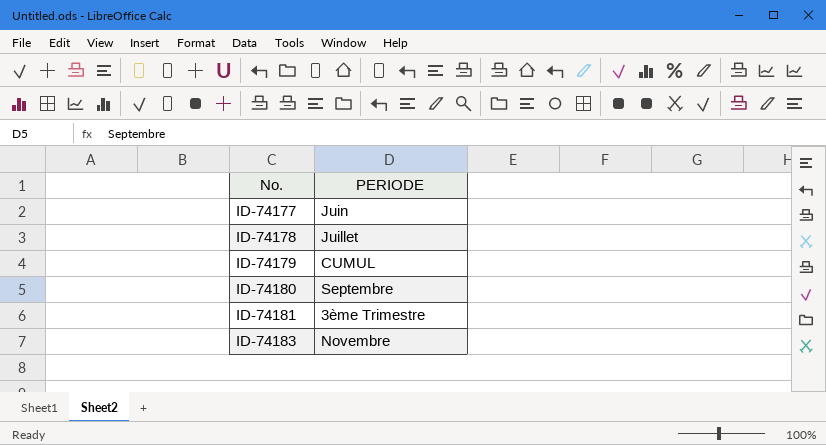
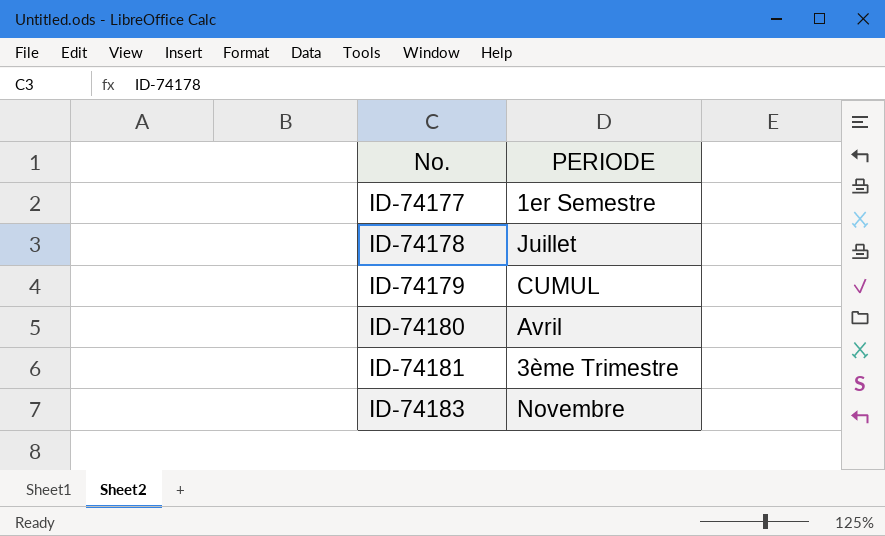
ID-74177 | PERIODE: Juin -> 1er Semestre
ID-74180 | PERIODE: Septembre -> Avril

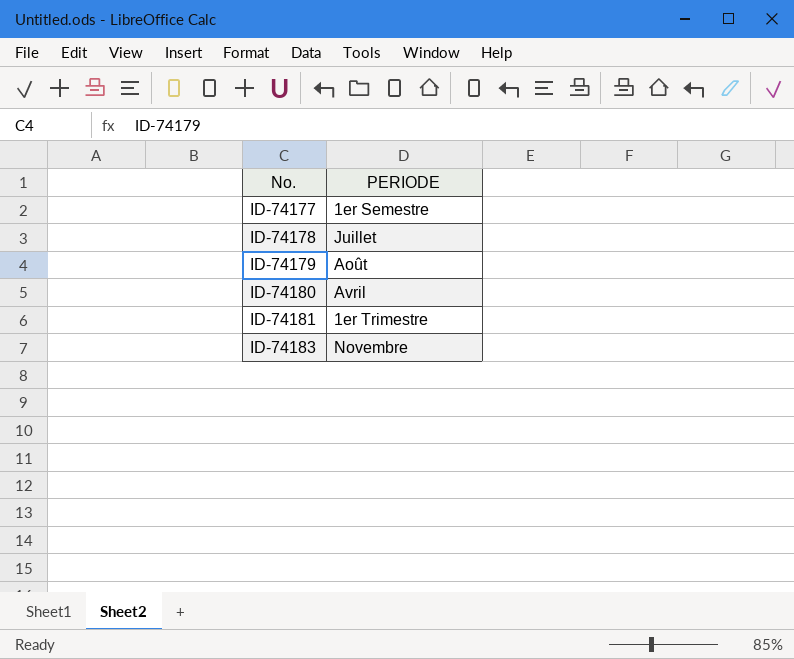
ID-74179 | PERIODE: CUMUL -> Août
ID-74181 | PERIODE: 3ème Trimestre -> 1er Trimestre

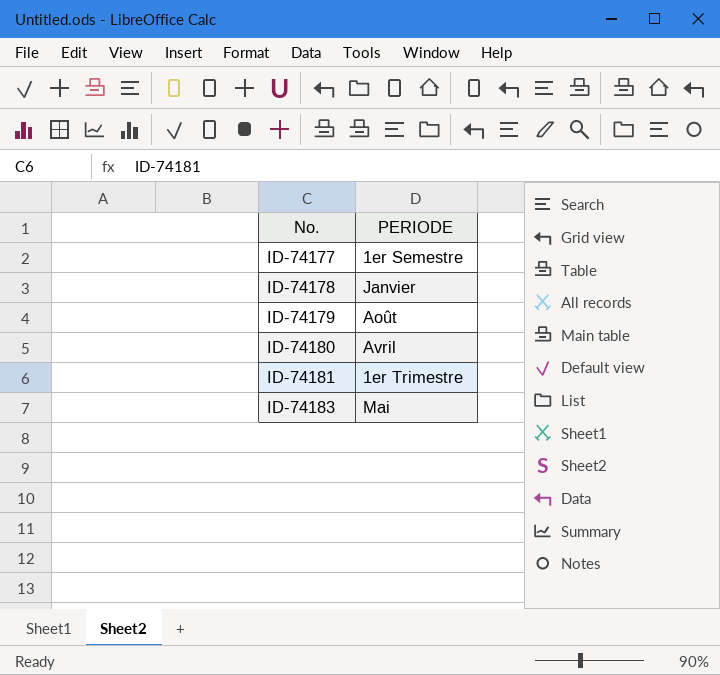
ID-74178 | PERIODE: Juillet -> Janvier
ID-74183 | PERIODE: Novembre -> Mai

